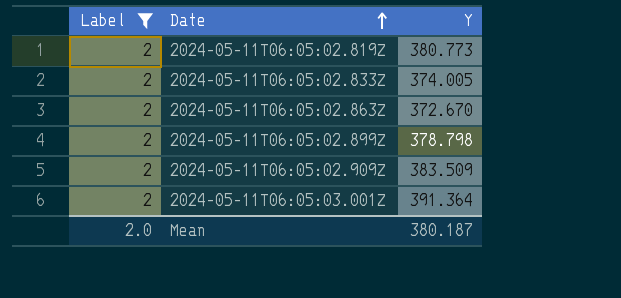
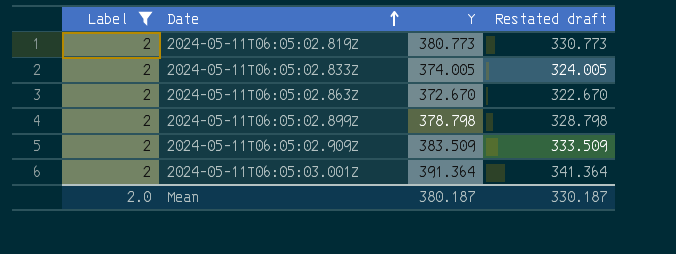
column Restated draft | formula: none -> [Y] - 50

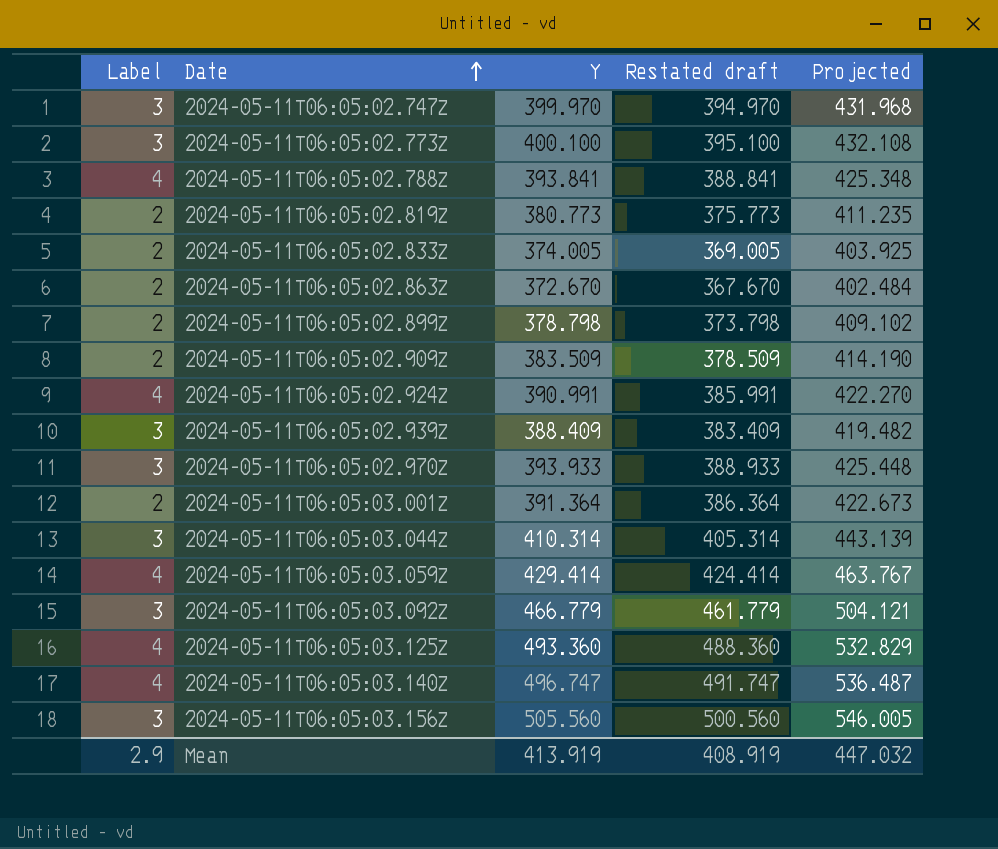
filter: Label = 2 -> none
column Restated draft | formula: [Y] - 50 -> [Y] - 5
column Projected | formula: none -> [Y] * 1.08
Mean | Label: 2.0 -> 2.9
Mean | Y: 380.187 -> 413.919
Mean | Restated draft: 330.187 -> 408.919

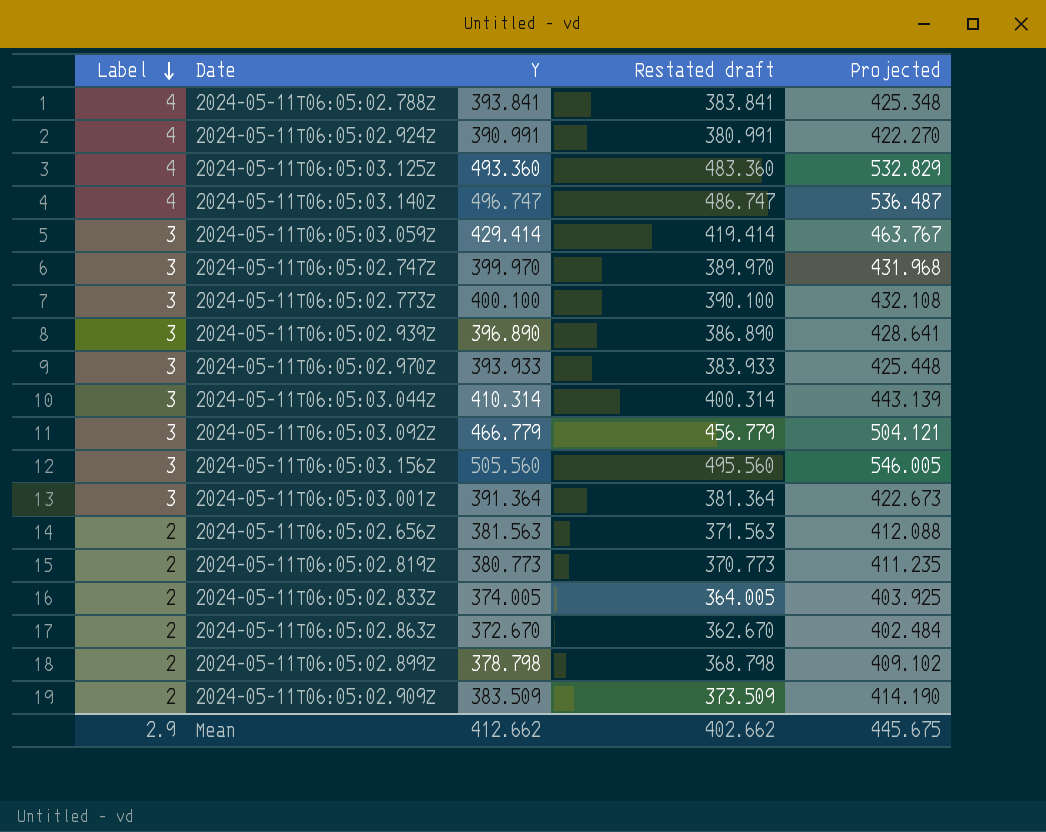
row order: Date ascending -> Label descending
column Restated draft | formula: [Y] - 5 -> [Y] - 10
2024-05-11T06:05:03.059Z | Label: 4 -> 3
2024-05-11T06:05:02.939Z | Y: 388.409 -> 396.890
2024-05-11T06:05:02.939Z | Projected: 419.482 -> 428.641
2024-05-11T06:05:03.001Z | Label: 2 -> 3
row 2024-05-11T06:05:02.656Z: none -> 2 | 381.563 | 371.563 | 412.088
Mean | Y: 413.919 -> 412.662
Mean | Restated draft: 408.919 -> 402.662
Mean | Projected: 447.032 -> 445.675

